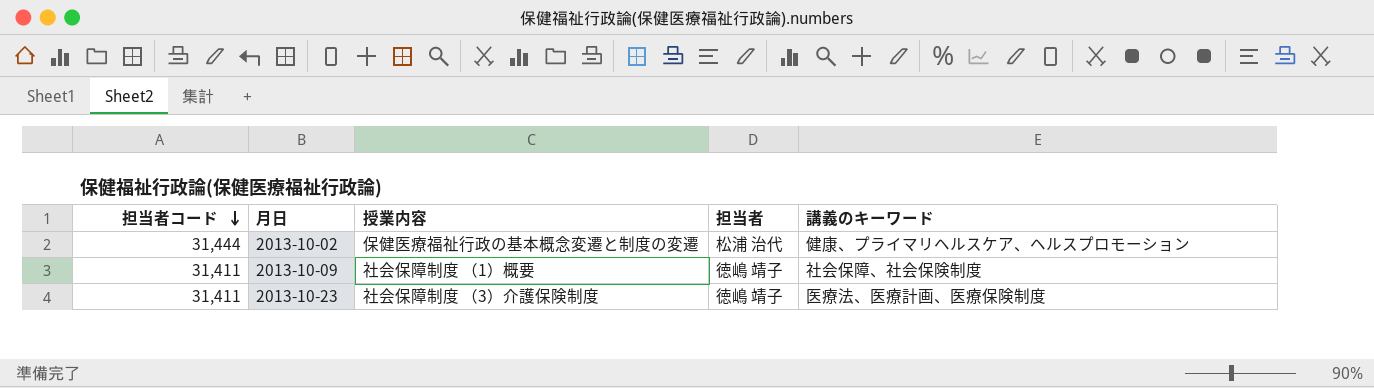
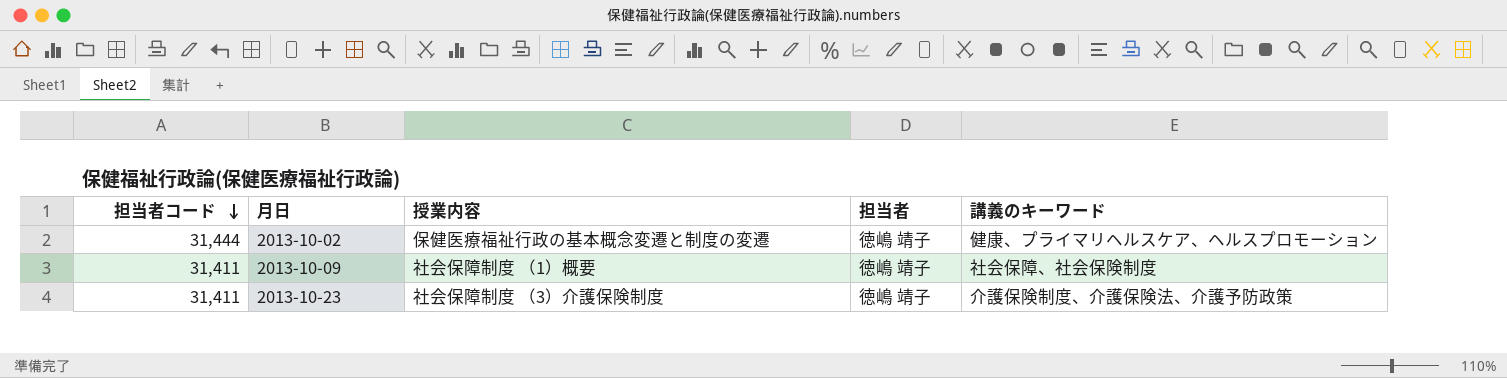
2013-10-02 | 担当者: 松浦 治代 -> 徳嶋 靖子
2013-10-23 | 講義のキーワード: 医療法、医療計画、医療保険制度 -> 介護保険制度、介護保険法、介護予防政策

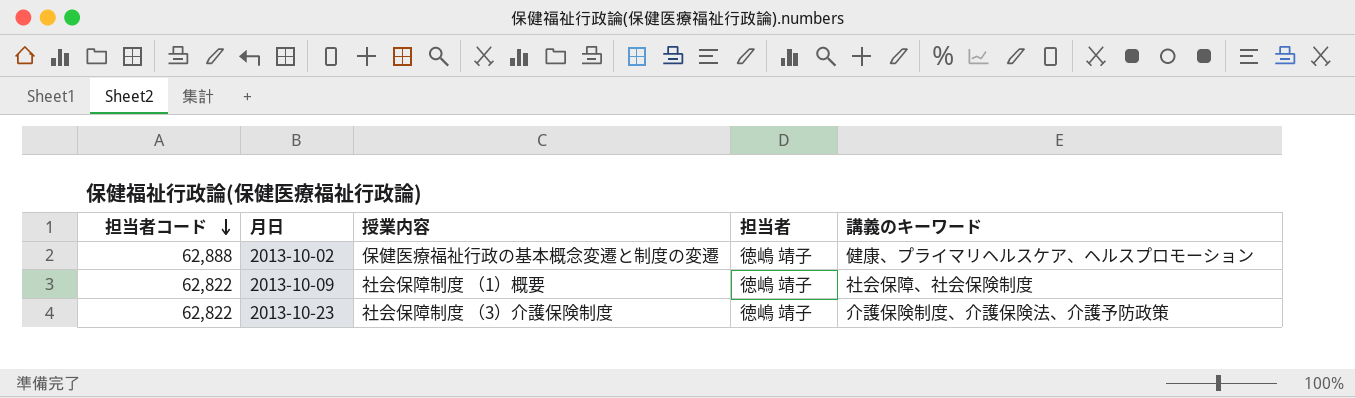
2013-10-02 | 担当者コード: 31,444 -> 62,888
2013-10-09 | 担当者コード: 31,411 -> 62,822
2013-10-23 | 担当者コード: 31,411 -> 62,822

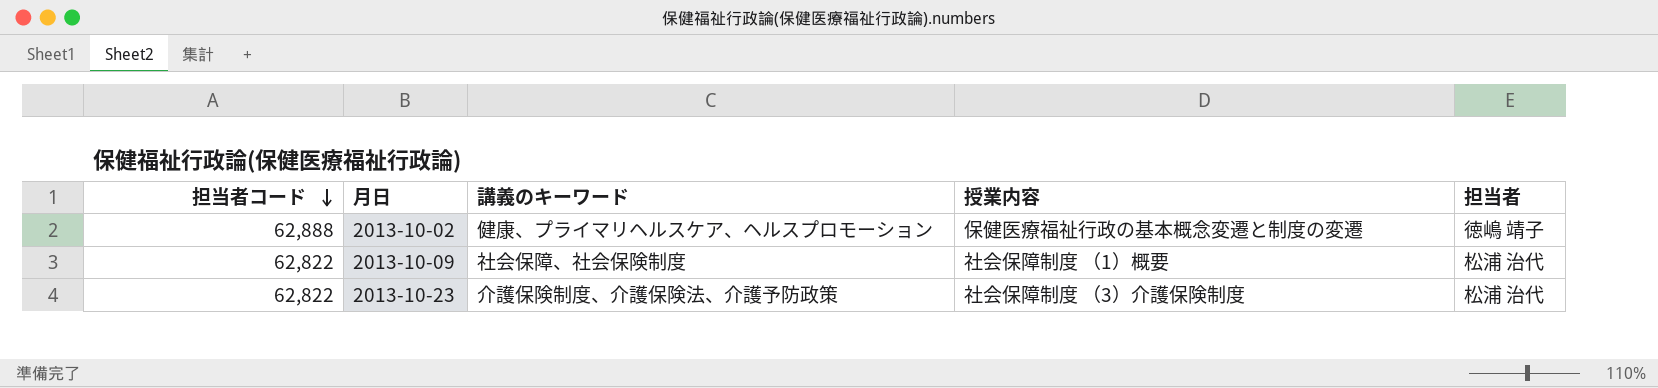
column 講義のキーワード | position: 5 -> 3
2013-10-09 | 担当者: 徳嶋 靖子 -> 松浦 治代
2013-10-23 | 担当者: 徳嶋 靖子 -> 松浦 治代

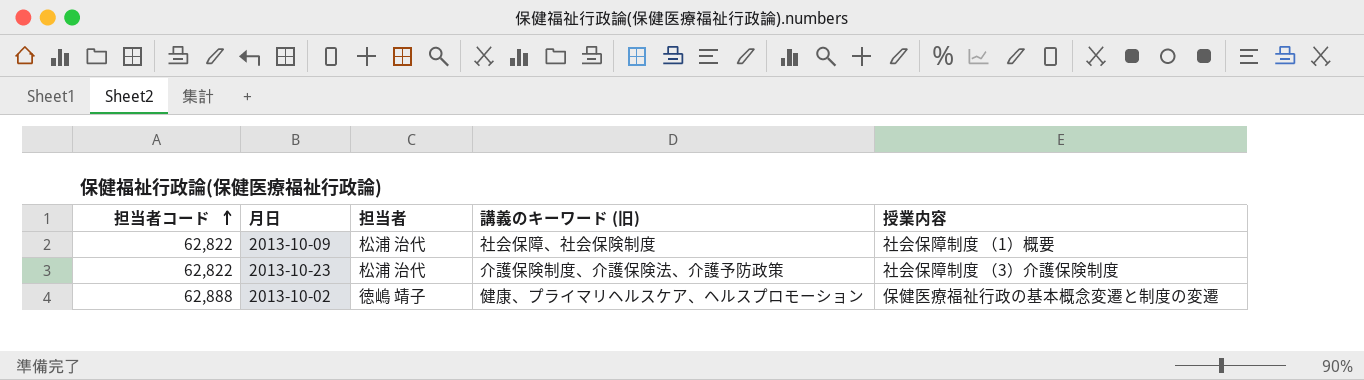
row order: 担当者コード descending -> 担当者コード ascending
column 担当者 | position: 5 -> 3
column name: 講義のキーワード -> 講義のキーワード (旧)

